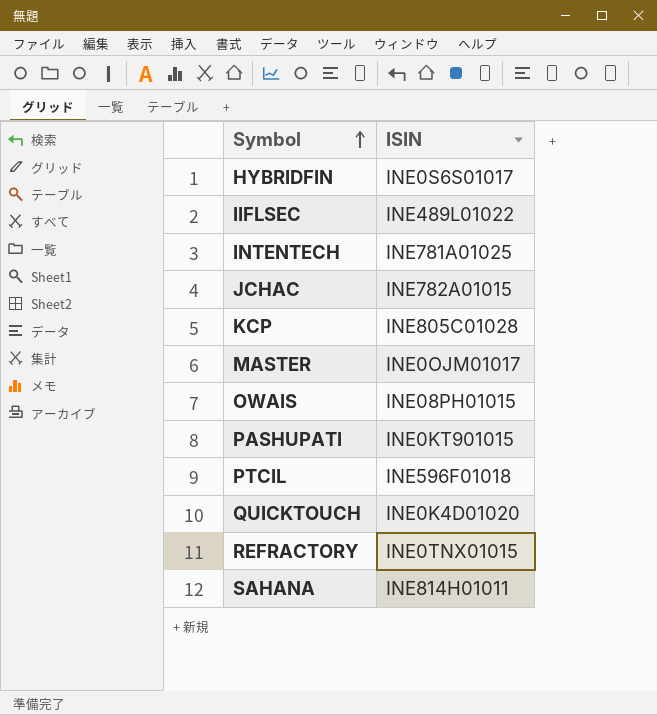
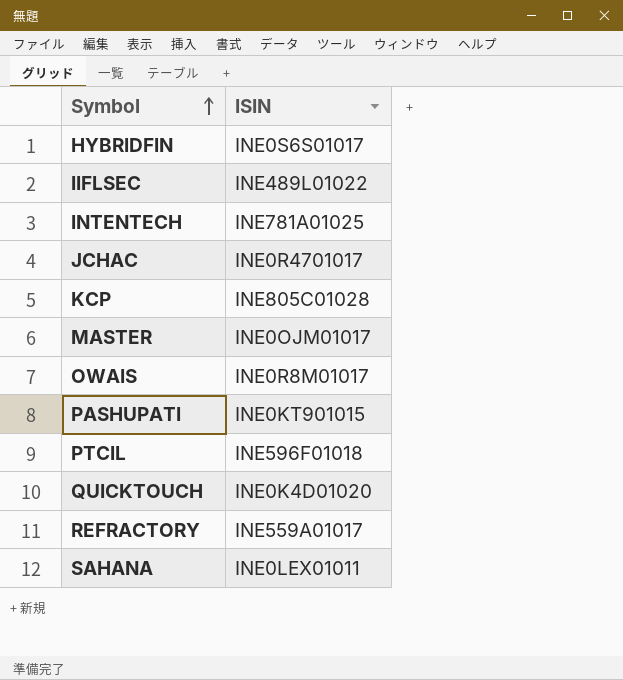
JCHAC | ISIN: INE782A01015 -> INE0R4701017
OWAIS | ISIN: INE08PH01015 -> INE0R8M01017
REFRACTORY | ISIN: INE0TNX01015 -> INE559A01017
SAHANA | ISIN: INE814H01011 -> INE0LEX01011

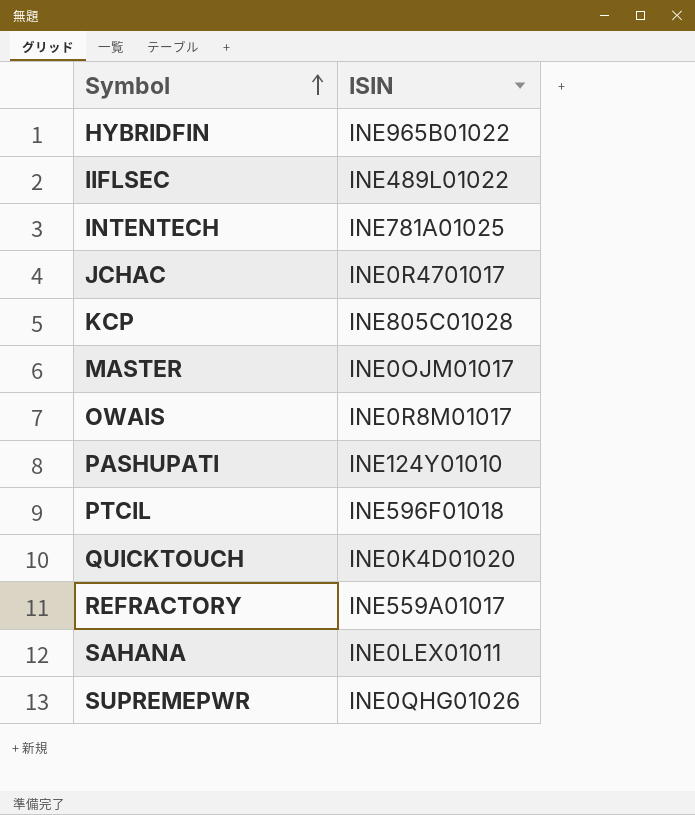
HYBRIDFIN | ISIN: INE0S6S01017 -> INE965B01022
PASHUPATI | ISIN: INE0KT901015 -> INE124Y01010
row SUPREMEPWR: none -> INE0QHG01026

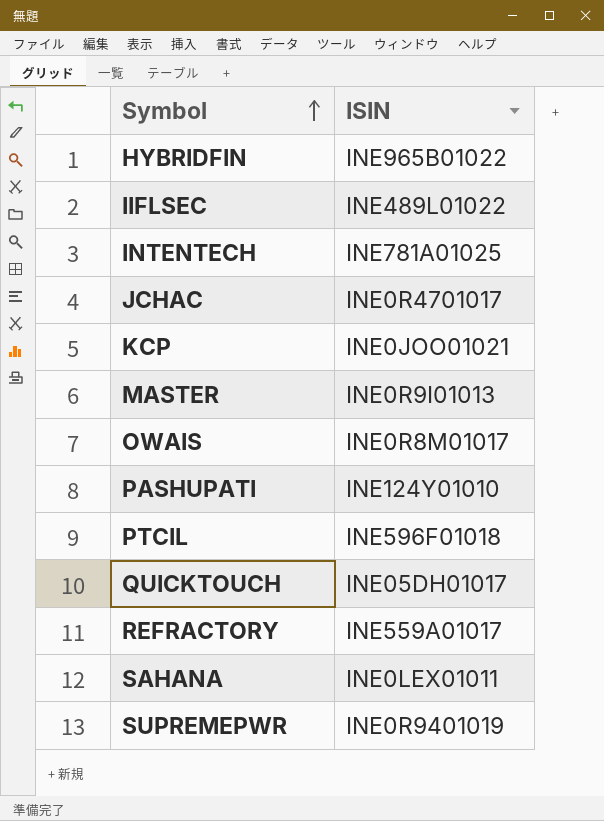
KCP | ISIN: INE805C01028 -> INE0JOO01021
MASTER | ISIN: INE0OJM01017 -> INE0R9I01013
QUICKTOUCH | ISIN: INE0K4D01020 -> INE05DH01017
SUPREMEPWR | ISIN: INE0QHG01026 -> INE0R9401019

